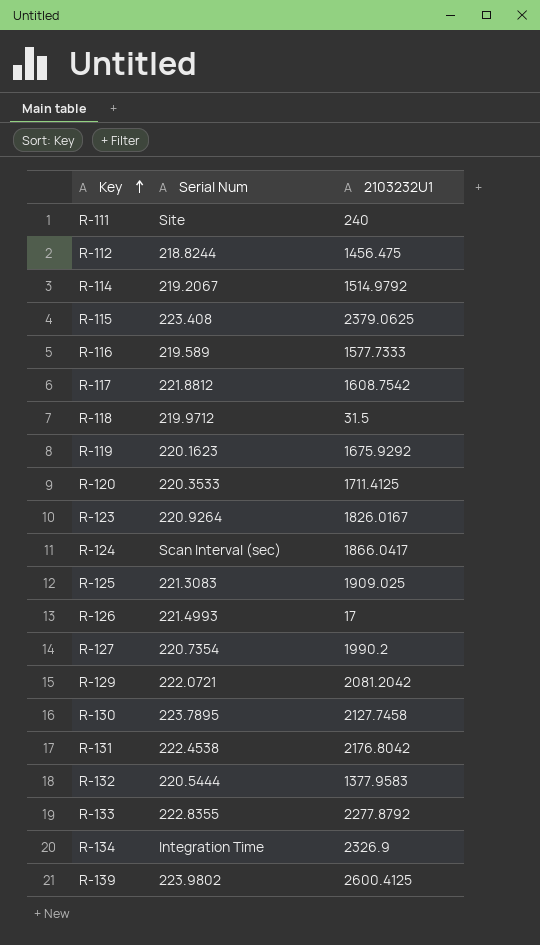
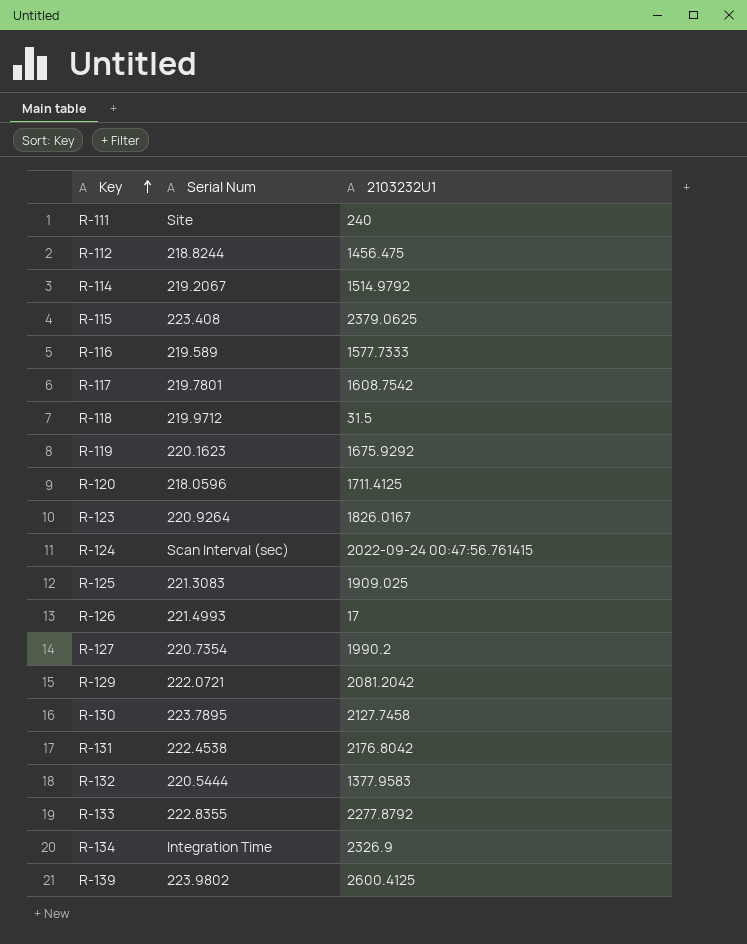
R-117 | Serial Num: 221.8812 -> 219.7801
R-120 | Serial Num: 220.3533 -> 218.0596
R-124 | 2103232U1: 1866.0417 -> 2022-09-24 00:47:56.761415

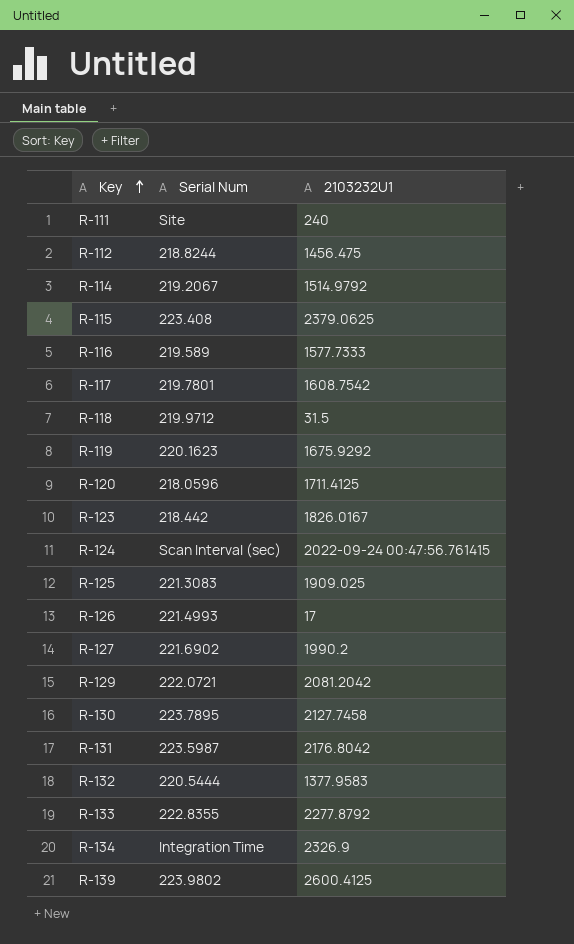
R-123 | Serial Num: 220.9264 -> 218.442
R-127 | Serial Num: 220.7354 -> 221.6902
R-131 | Serial Num: 222.4538 -> 223.5987

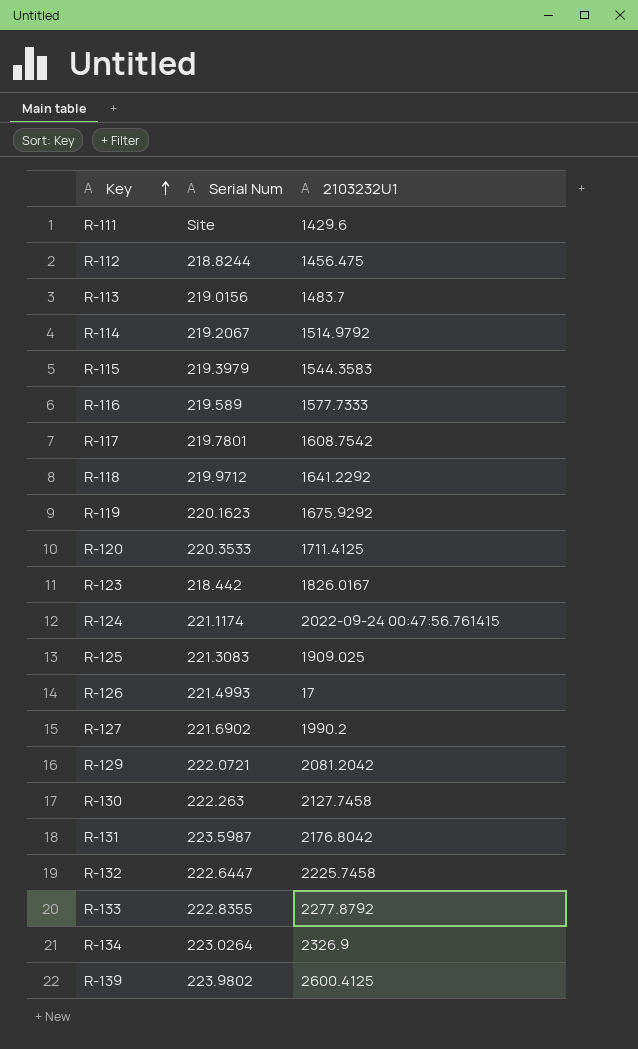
R-111 | 2103232U1: 240 -> 1429.6
row R-113: none -> 219.0156 | 1483.7
R-115 | Serial Num: 223.408 -> 219.3979
R-115 | 2103232U1: 2379.0625 -> 1544.3583
R-118 | 2103232U1: 31.5 -> 1641.2292
R-120 | Serial Num: 218.0596 -> 220.3533
R-124 | Serial Num: Scan Interval (sec) -> 221.1174
R-130 | Serial Num: 223.7895 -> 222.263
R-132 | Serial Num: 220.5444 -> 222.6447
R-132 | 2103232U1: 1377.9583 -> 2225.7458
R-134 | Serial Num: Integration Time -> 223.0264

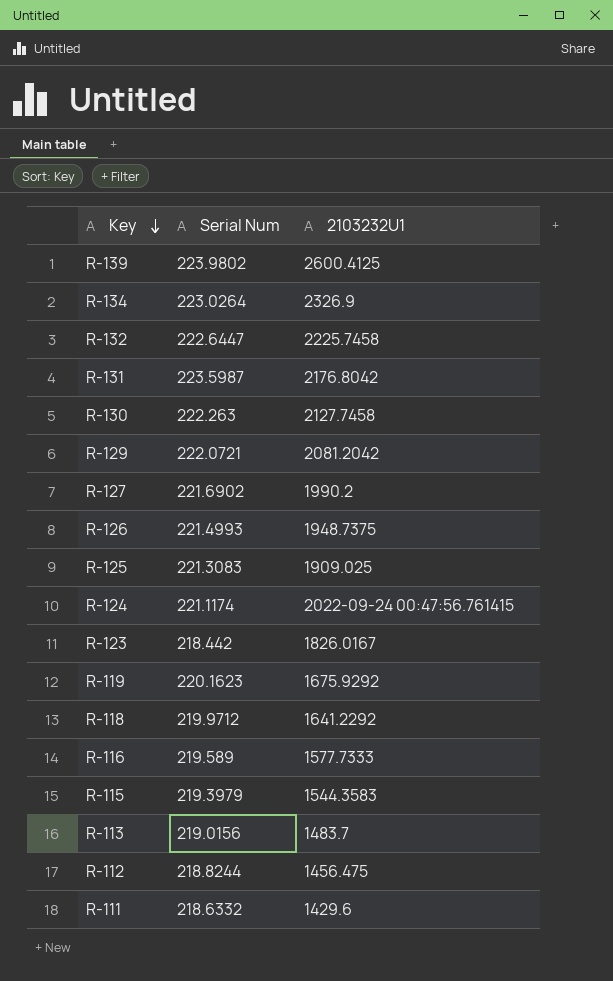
row order: Key ascending -> Key descending
row R-114: 219.2067 | 1514.9792 -> none
row R-117: 219.7801 | 1608.7542 -> none
row R-120: 220.3533 | 1711.4125 -> none
row R-133: 222.8355 | 2277.8792 -> none
R-126 | 2103232U1: 17 -> 1948.7375
R-111 | Serial Num: Site -> 218.6332

